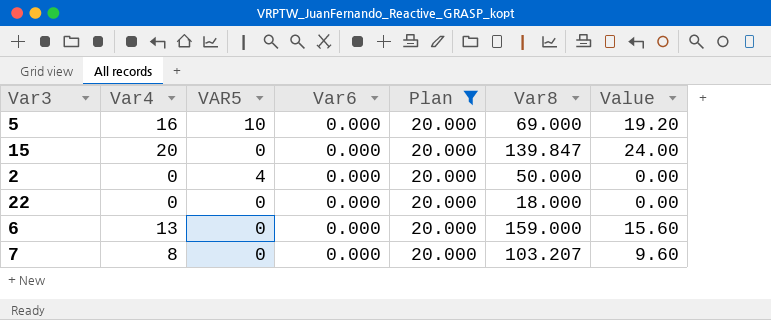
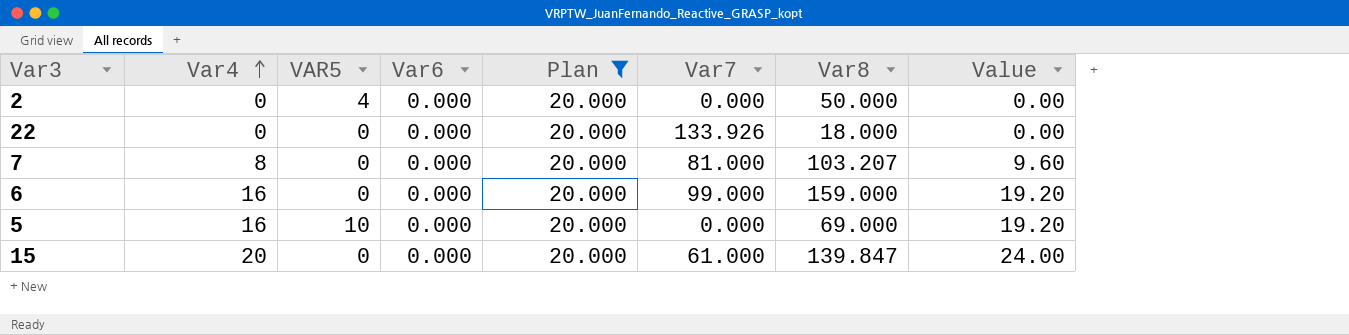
row order: none -> Var4 ascending
column Var7 | position: none -> 6
6 | Var4: 13 -> 16
6 | Value: 15.60 -> 19.20

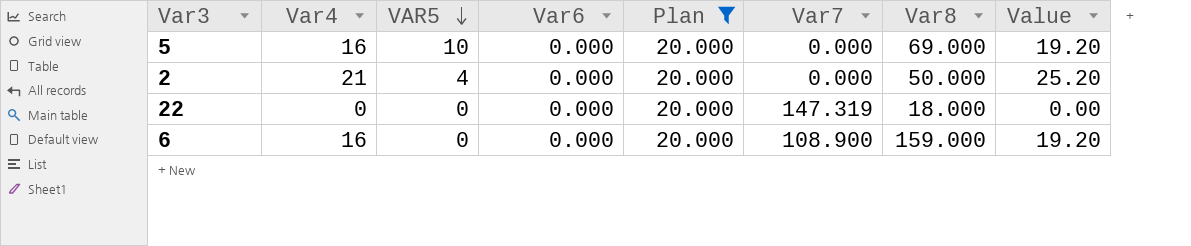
row order: Var4 ascending -> VAR5 descending
row 7: 8 | 0 | 0.000 | 20.000 | 81.000 | 103.207 | 9.60 -> none
row 15: 20 | 0 | 0.000 | 20.000 | 61.000 | 139.847 | 24.00 -> none
2 | Var4: 0 -> 21
2 | Value: 0.00 -> 25.20
22 | Var7: 133.926 -> 147.319
6 | Var7: 99.000 -> 108.900

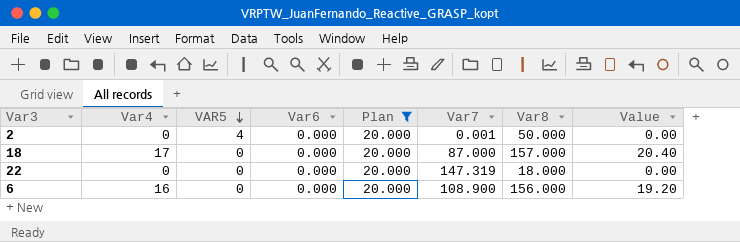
row 5: 16 | 10 | 0.000 | 20.000 | 0.000 | 69.000 | 19.20 -> none
2 | Var4: 21 -> 0
2 | Var7: 0.000 -> 0.001
2 | Value: 25.20 -> 0.00
row 18: none -> 17 | 0 | 0.000 | 20.000 | 87.000 | 157.000 | 20.40
6 | Var8: 159.000 -> 156.000

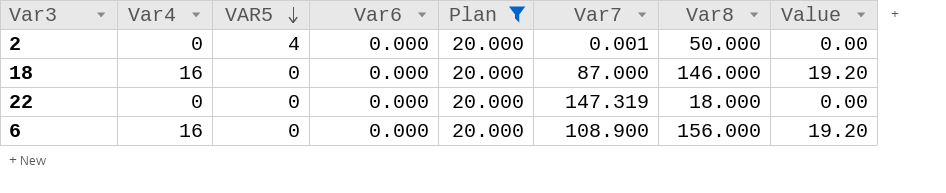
18 | Var4: 17 -> 16
18 | Var8: 157.000 -> 146.000
18 | Value: 20.40 -> 19.20

